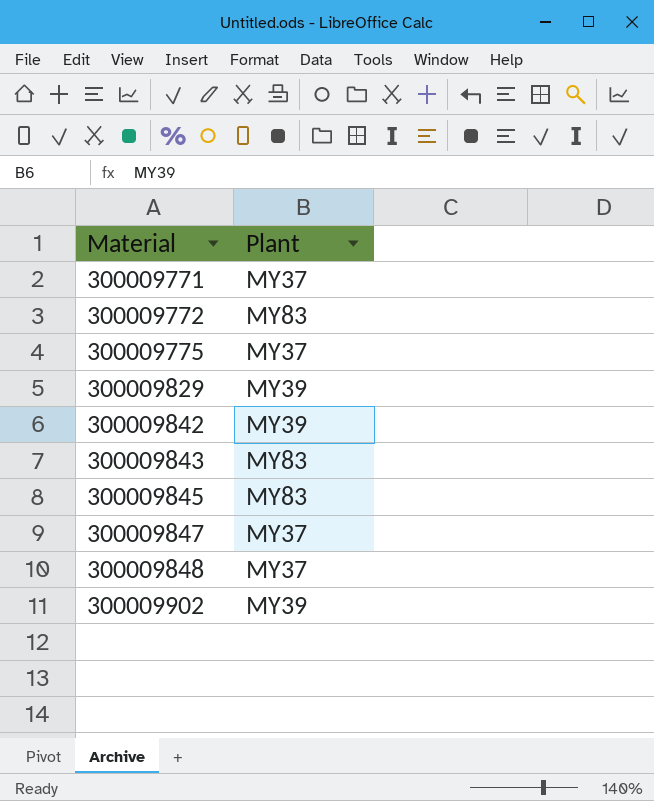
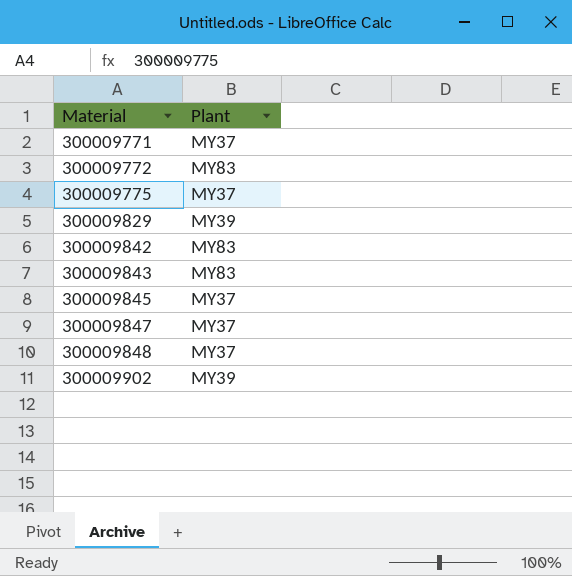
300009842 | Plant: MY39 -> MY83
300009845 | Plant: MY83 -> MY37

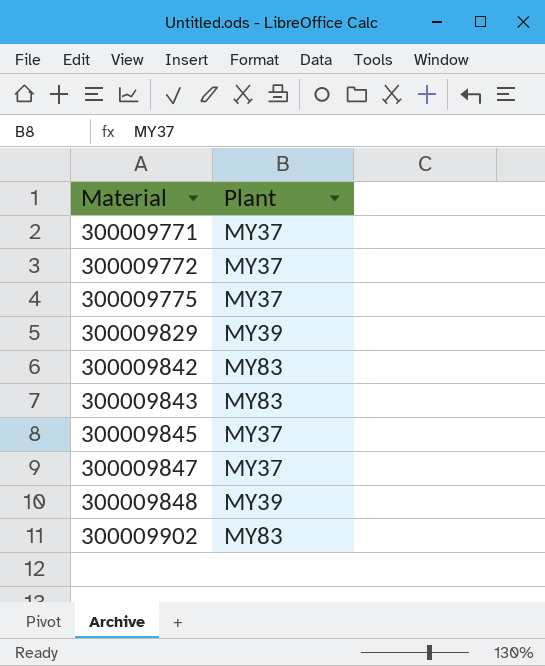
300009772 | Plant: MY83 -> MY37
300009848 | Plant: MY37 -> MY39
300009902 | Plant: MY39 -> MY83

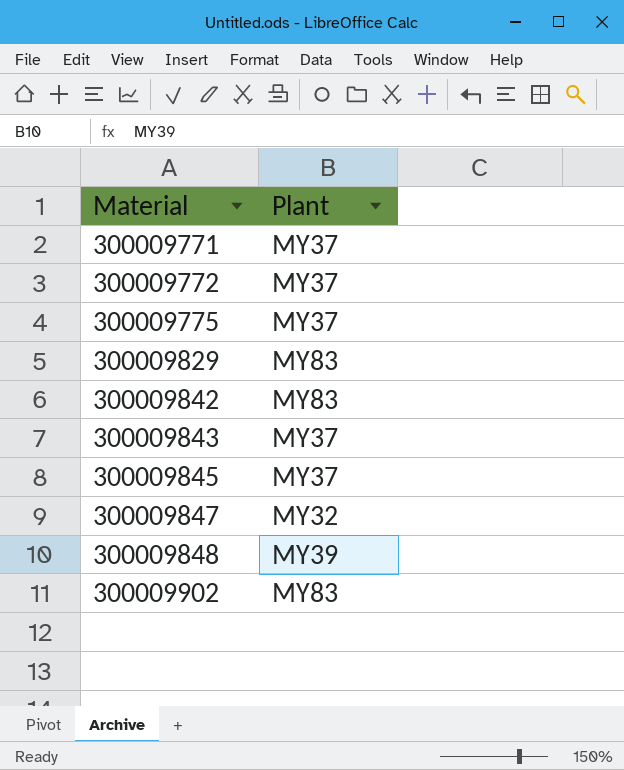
300009829 | Plant: MY39 -> MY83
300009843 | Plant: MY83 -> MY37
300009847 | Plant: MY37 -> MY32

